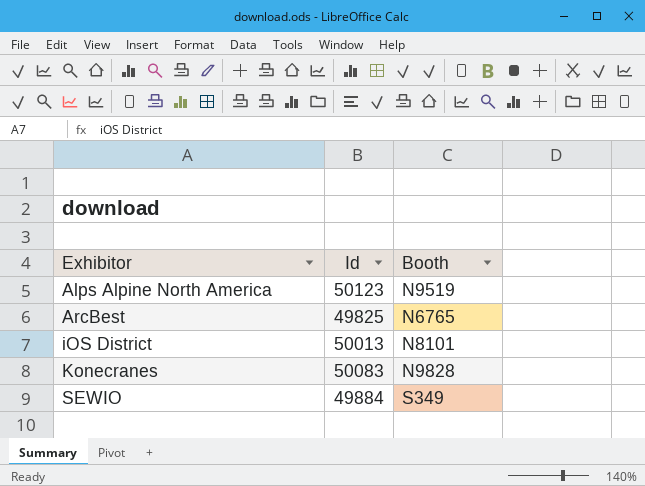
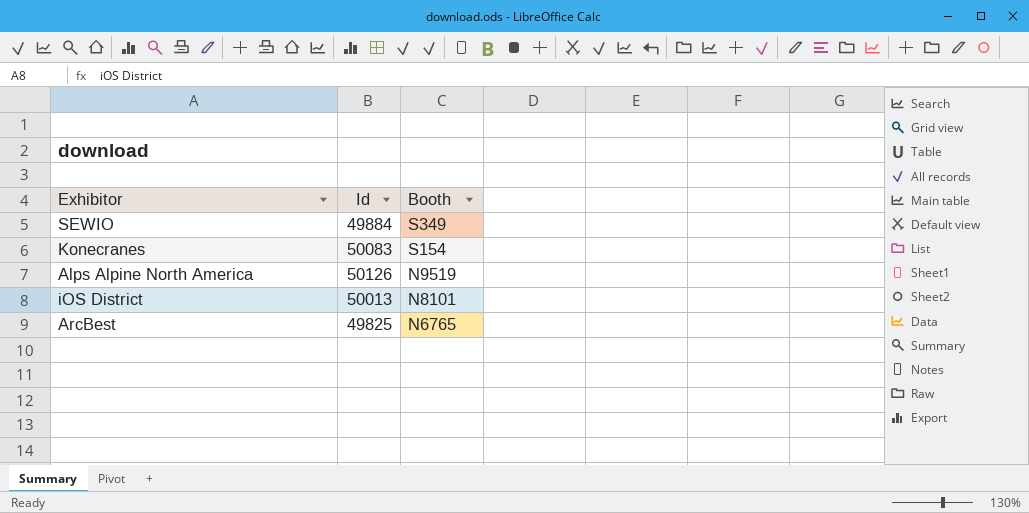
row order: Exhibitor ascending -> Booth descending
Konecranes | Booth: N9828 -> S154
Alps Alpine North America | Id: 50123 -> 50126

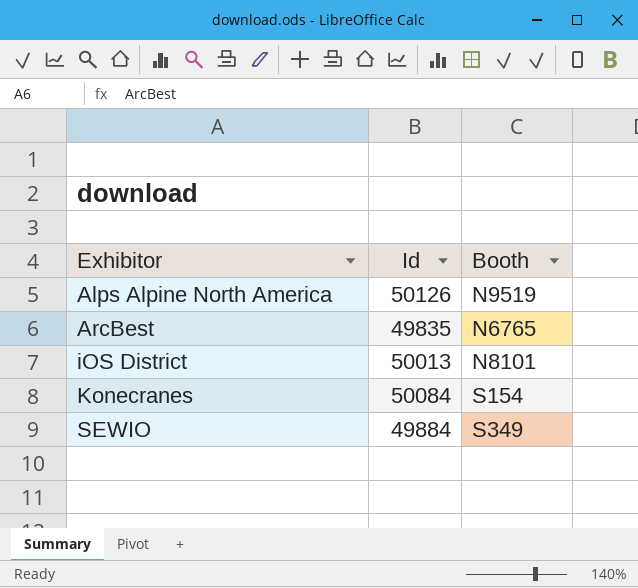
row order: Booth descending -> Exhibitor ascending
ArcBest | Id: 49825 -> 49835
Konecranes | Id: 50083 -> 50084

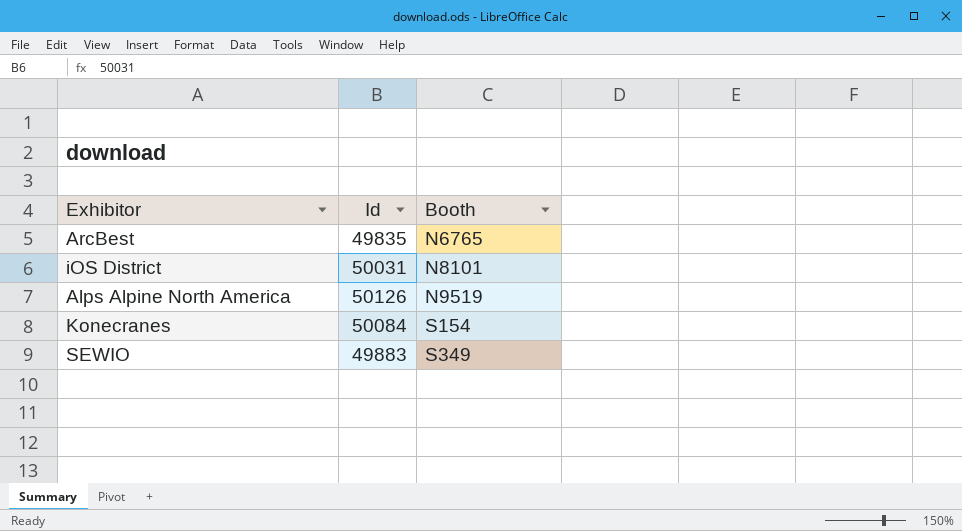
row order: Exhibitor ascending -> Booth ascending
iOS District | Id: 50013 -> 50031
SEWIO | Id: 49884 -> 49883

